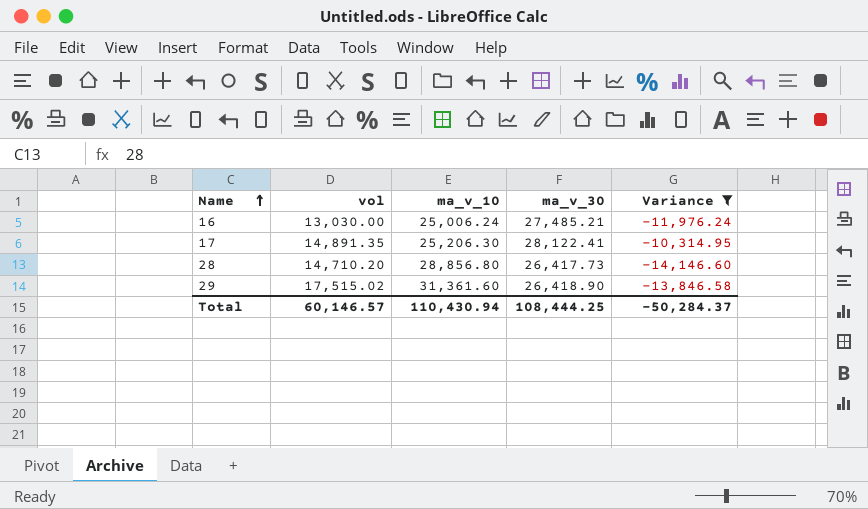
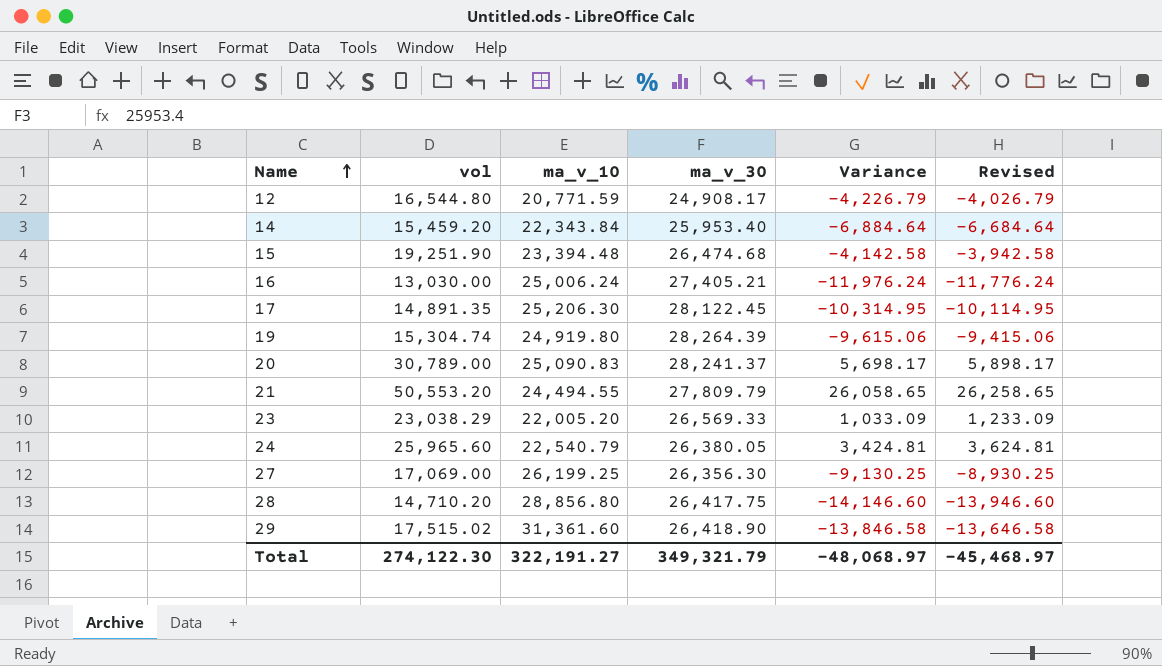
filter: Variance <= -10,314.95 -> none
column Revised | formula: none -> [Variance] + 200
16 | ma_v_30: 27,485.21 -> 27,405.21
17 | ma_v_30: 28,122.41 -> 28,122.45
28 | ma_v_30: 26,417.73 -> 26,417.75
Total | vol: 60,146.57 -> 274,122.30
Total | ma_v_10: 110,430.94 -> 322,191.27
Total | ma_v_30: 108,444.25 -> 349,321.79
Total | Variance: -50,284.37 -> -48,068.97

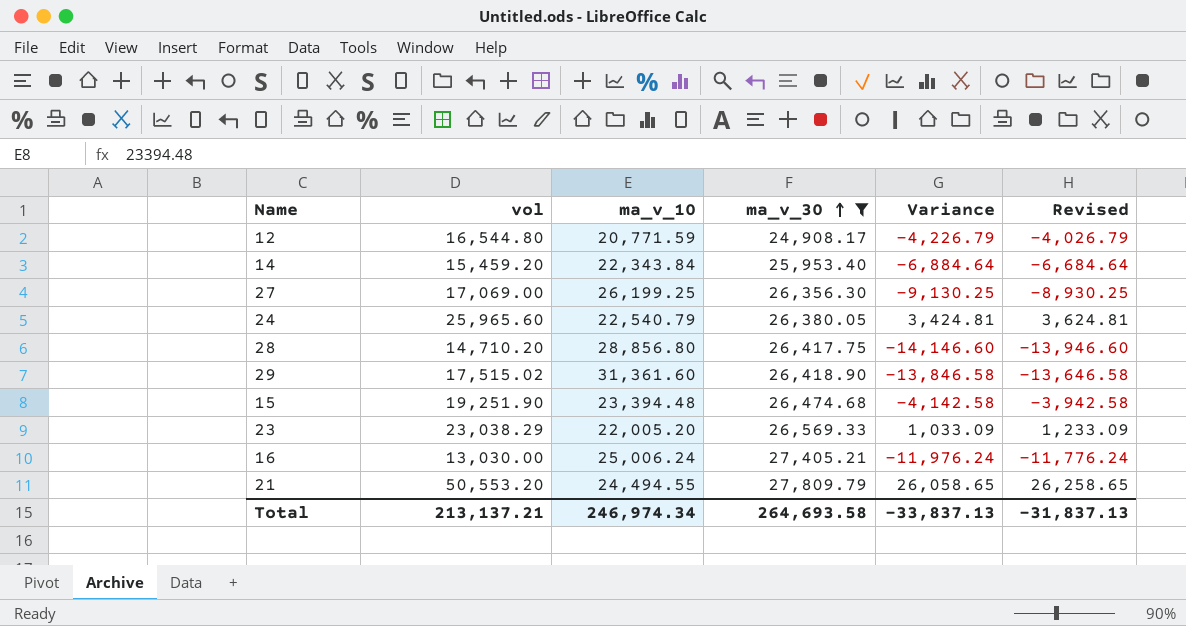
filter: none -> ma_v_30 <= 27,809.79
row order: Name ascending -> ma_v_30 ascending
Total | vol: 274,122.30 -> 213,137.21
Total | ma_v_10: 322,191.27 -> 246,974.34
Total | ma_v_30: 349,321.79 -> 264,693.58
Total | Variance: -48,068.97 -> -33,837.13
Total | Revised: -45,468.97 -> -31,837.13

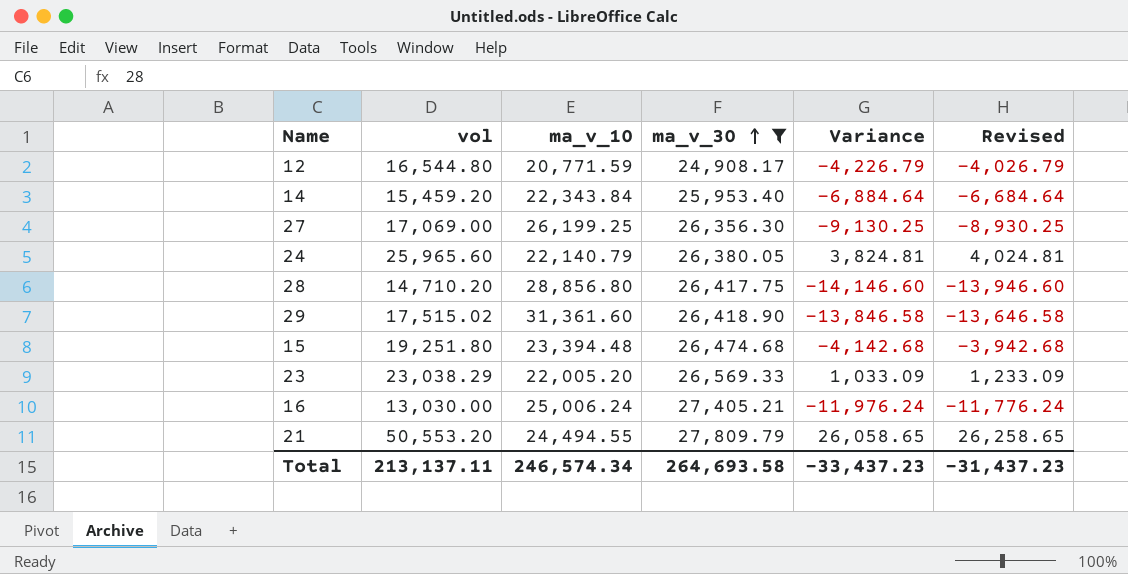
24 | ma_v_10: 22,540.79 -> 22,140.79
24 | Variance: 3,424.81 -> 3,824.81
24 | Revised: 3,624.81 -> 4,024.81
15 | vol: 19,251.90 -> 19,251.80
15 | Variance: -4,142.58 -> -4,142.68
15 | Revised: -3,942.58 -> -3,942.68
Total | vol: 213,137.21 -> 213,137.11
Total | ma_v_10: 246,974.34 -> 246,574.34
Total | Variance: -33,837.13 -> -33,437.23
Total | Revised: -31,837.13 -> -31,437.23

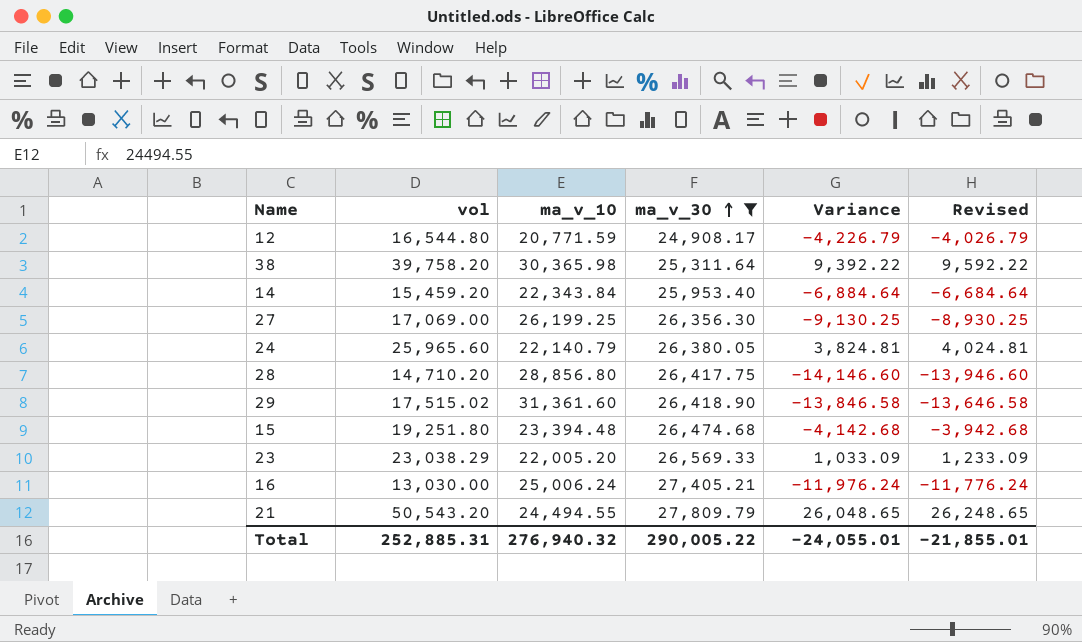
row 38: none -> 39,758.20 | 30,365.98 | 25,311.64 | 9,392.22 | 9,592.22
21 | vol: 50,553.20 -> 50,543.20
21 | Variance: 26,058.65 -> 26,048.65
21 | Revised: 26,258.65 -> 26,248.65
Total | vol: 213,137.11 -> 252,885.31
Total | ma_v_10: 246,574.34 -> 276,940.32
Total | ma_v_30: 264,693.58 -> 290,005.22
Total | Variance: -33,437.23 -> -24,055.01
Total | Revised: -31,437.23 -> -21,855.01

